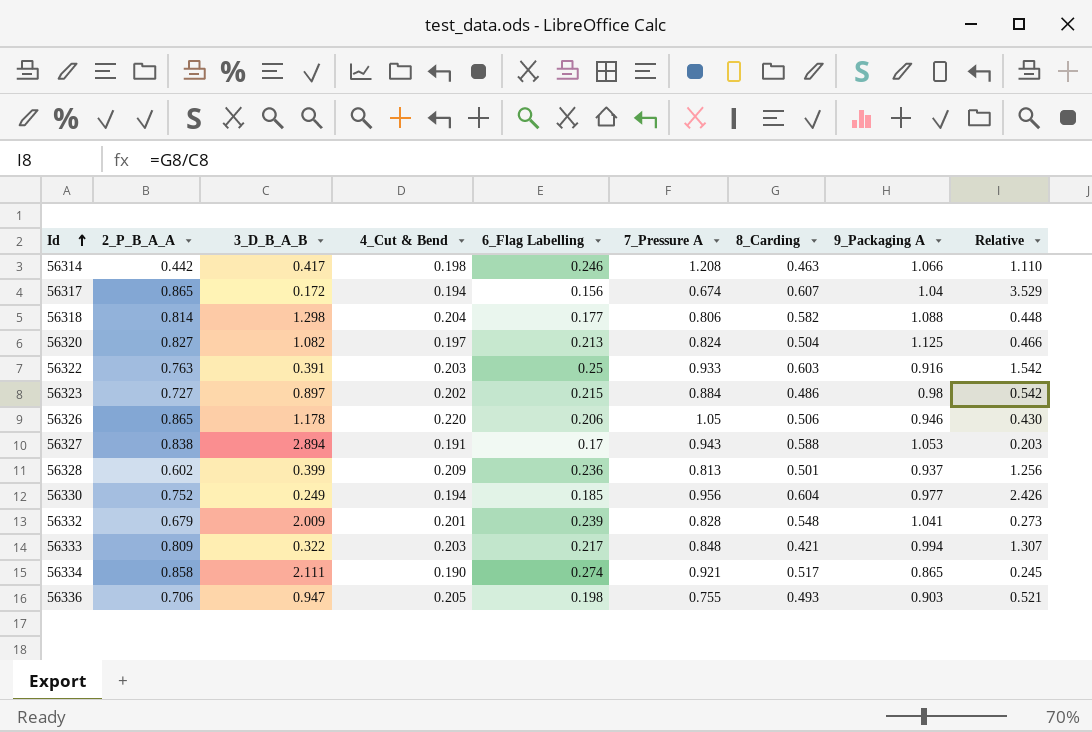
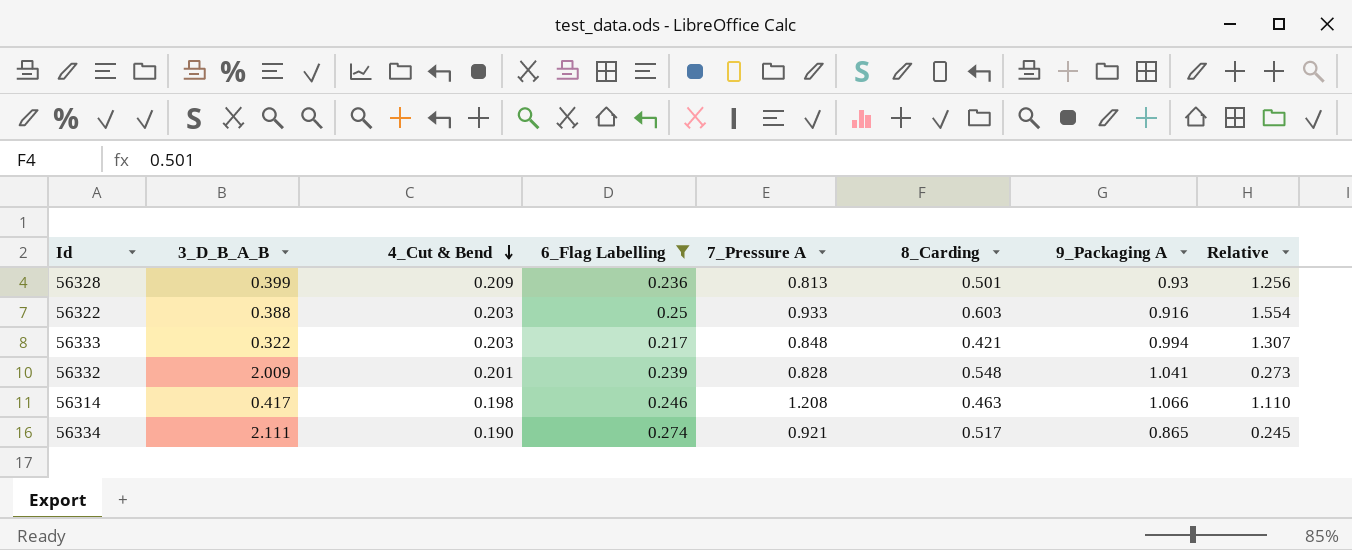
filter: none -> 6_Flag Labelling >= 0.217
row order: Id ascending -> 4_Cut & Bend descending
column 2_P_B_A_A | position: 2 -> none
56328 | 9_Packaging A: 0.937 -> 0.93
56322 | 3_D_B_A_B: 0.391 -> 0.388
56322 | Relative: 1.542 -> 1.554

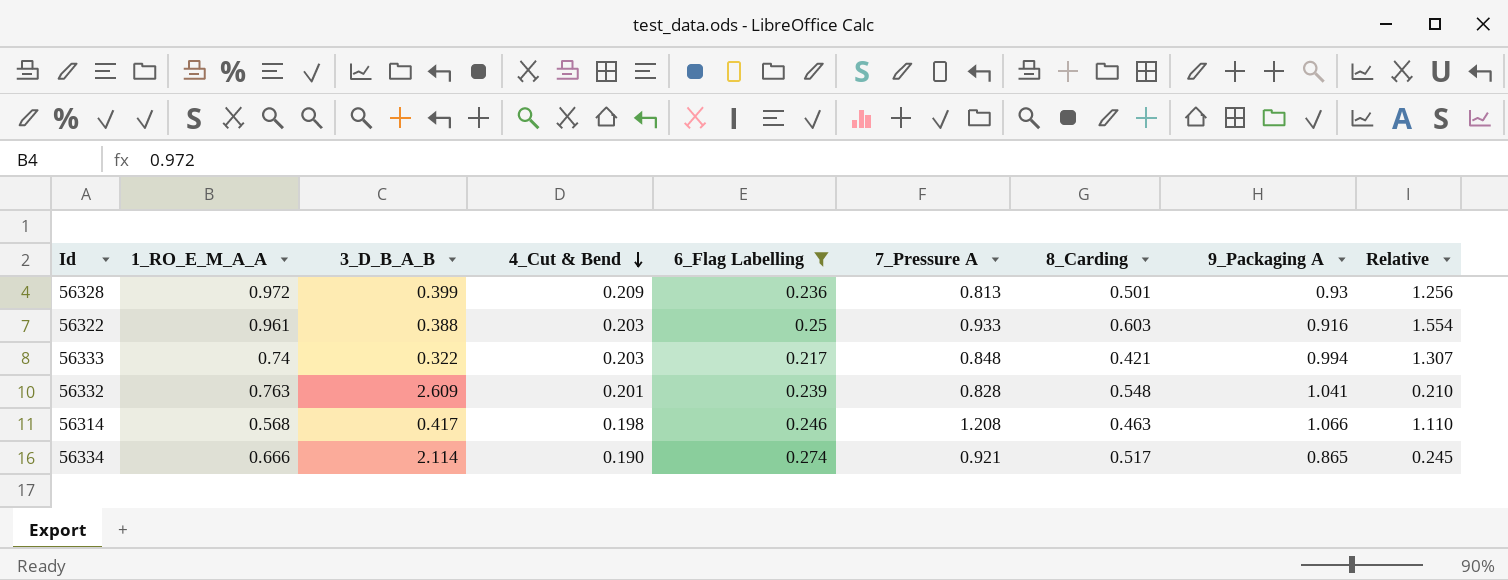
column 1_RO_E_M_A_A | position: none -> 2
56332 | 3_D_B_A_B: 2.009 -> 2.609
56332 | Relative: 0.273 -> 0.210
56334 | 3_D_B_A_B: 2.111 -> 2.114

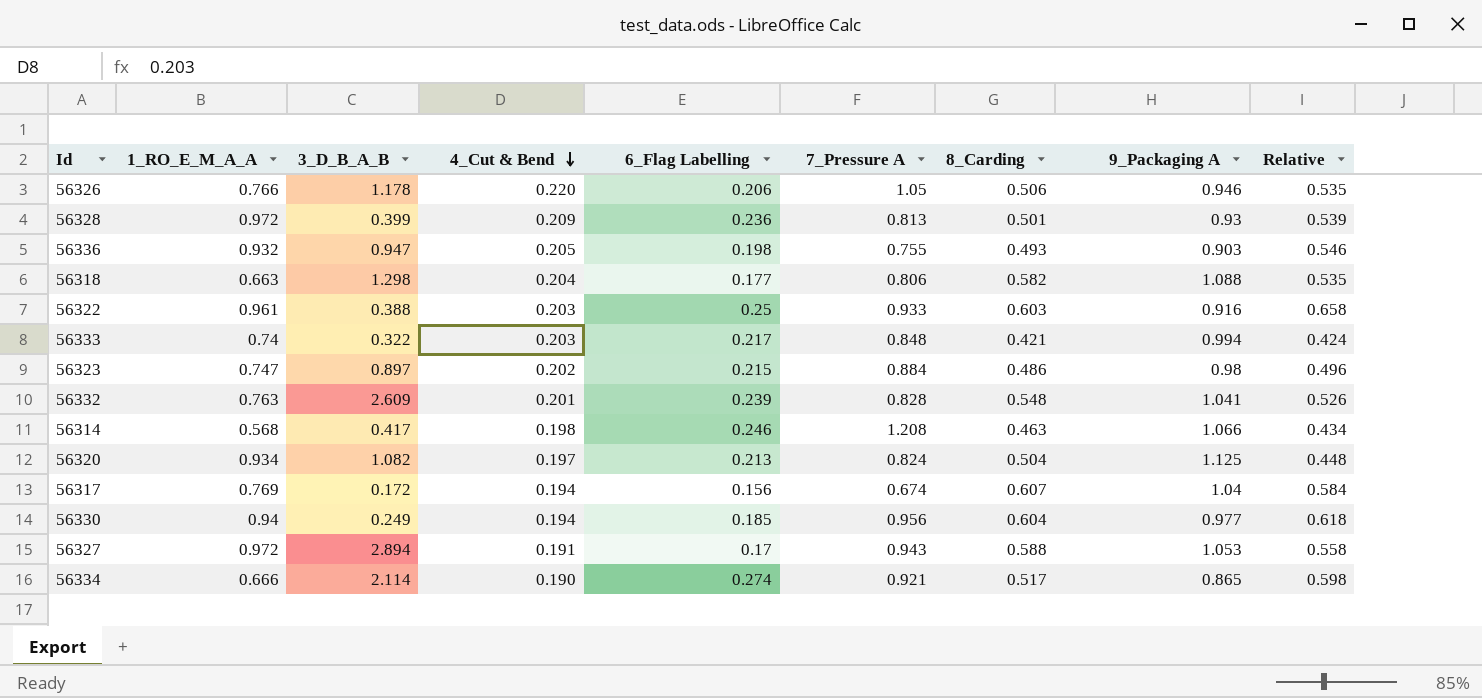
filter: 6_Flag Labelling >= 0.217 -> none
column Relative | formula: [8_Carding] / [3_D_B_A_B] -> [8_Carding] / [9_Packaging A]

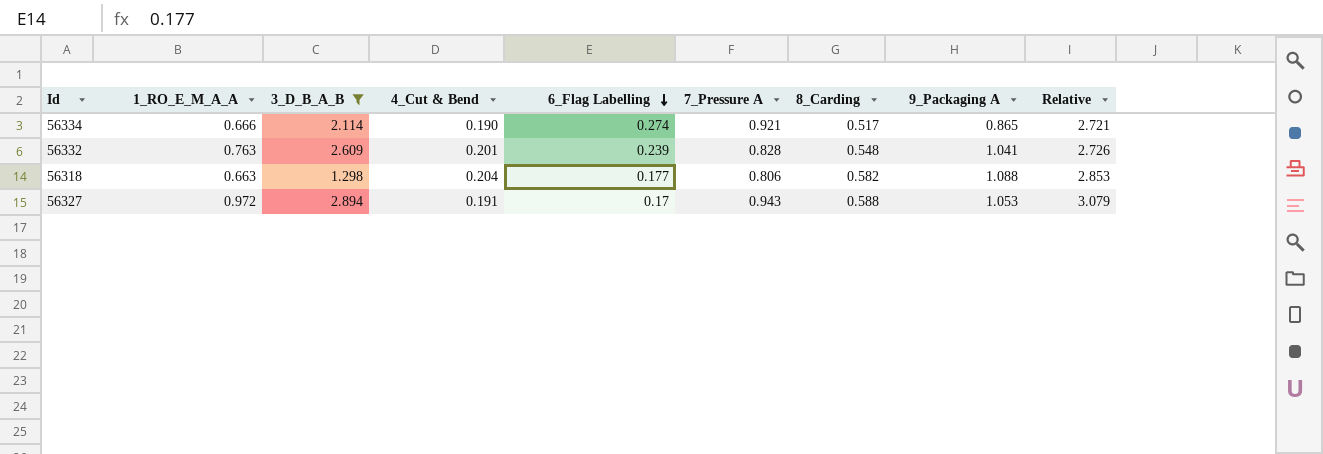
filter: none -> 3_D_B_A_B >= 1.298
row order: 4_Cut & Bend descending -> 6_Flag Labelling descending
column Relative | formula: [8_Carding] / [9_Packaging A] -> [8_Carding] / [4_Cut & Bend]

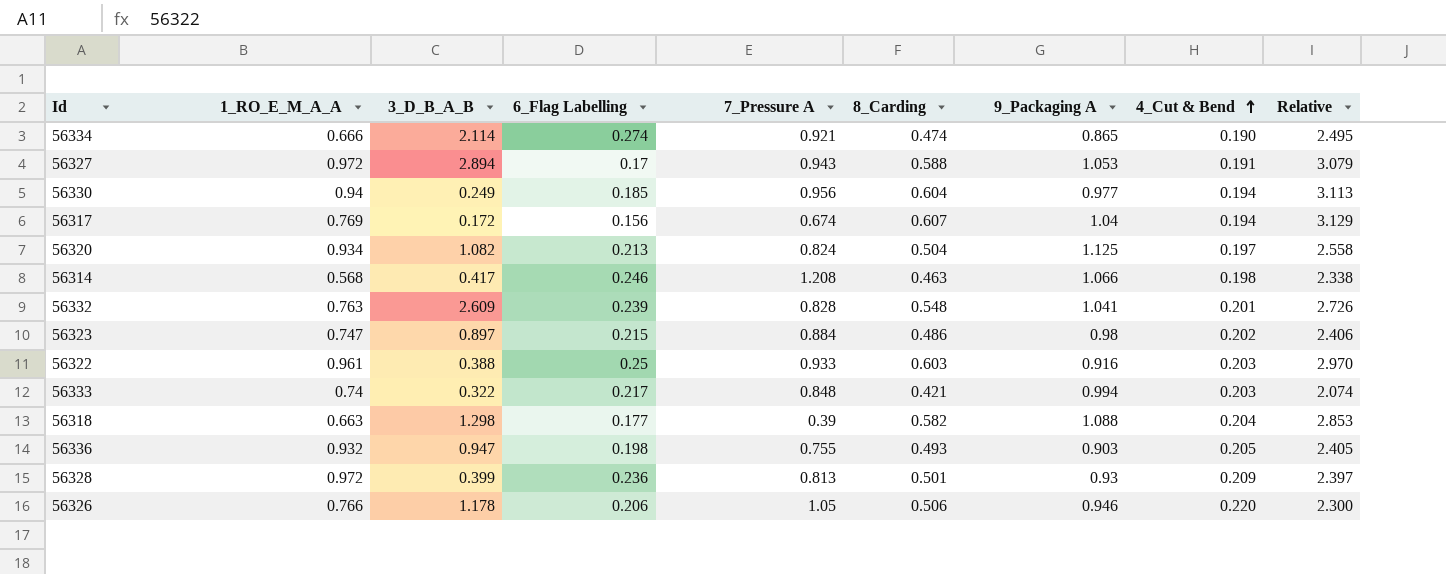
filter: 3_D_B_A_B >= 1.298 -> none
row order: 6_Flag Labelling descending -> 4_Cut & Bend ascending
column 4_Cut & Bend | position: 4 -> 8
56334 | 8_Carding: 0.517 -> 0.474
56334 | Relative: 2.721 -> 2.495
56318 | 7_Pressure A: 0.806 -> 0.39

